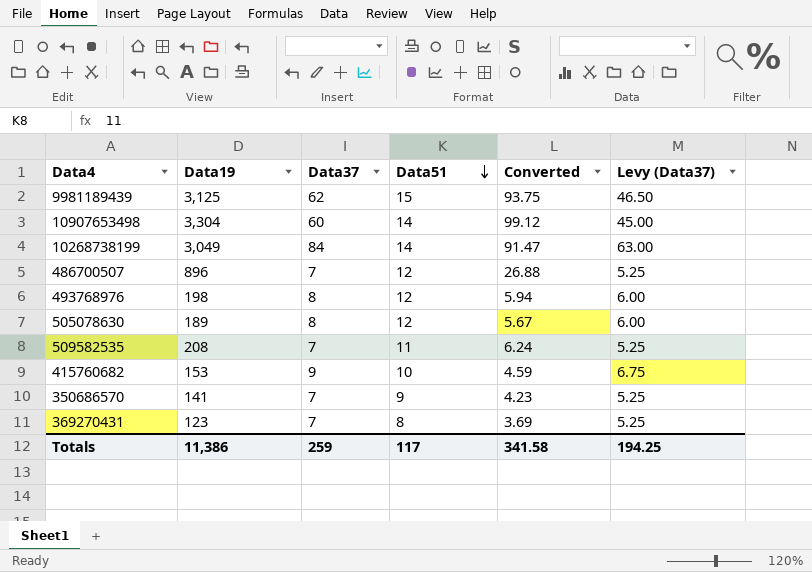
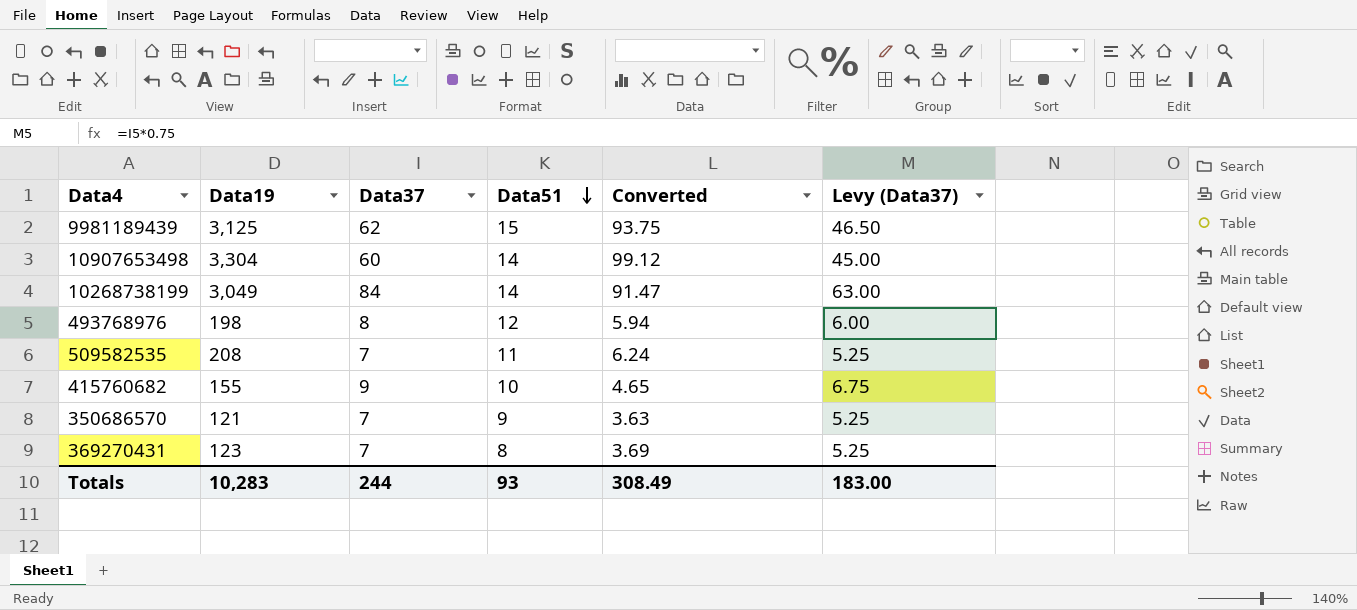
row 486700507: 896 | 7 | 12 | 26.88 | 5.25 -> none
row 505078630: 189 | 8 | 12 | 5.67 | 6.00 -> none
415760682 | Data19: 153 -> 155
415760682 | Converted: 4.59 -> 4.65
350686570 | Data19: 141 -> 121
350686570 | Converted: 4.23 -> 3.63
Totals | Data19: 11,386 -> 10,283
Totals | Data37: 259 -> 244
Totals | Data51: 117 -> 93
Totals | Converted: 341.58 -> 308.49
Totals | Levy (Data37): 194.25 -> 183.00

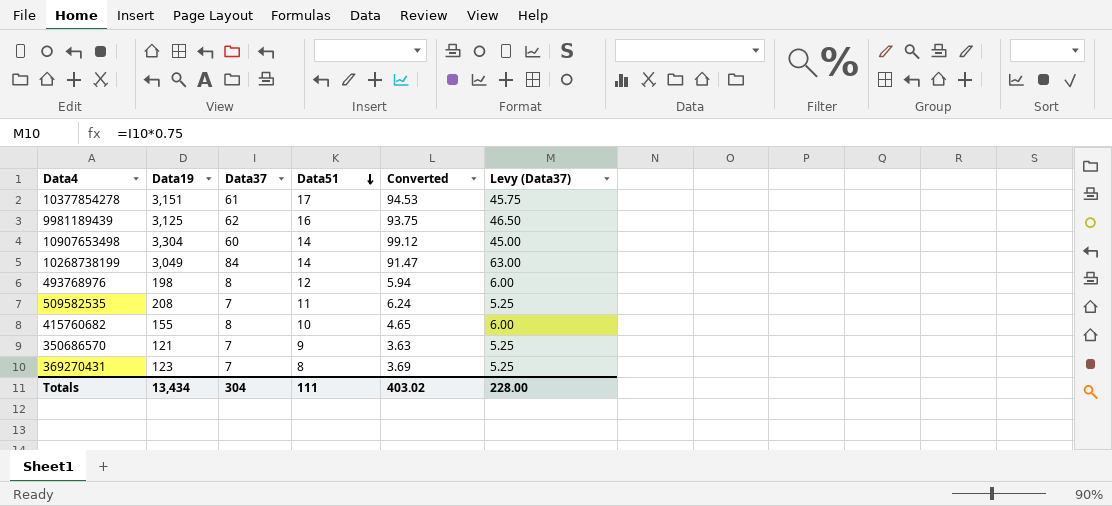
row 10377854278: none -> 3,151 | 61 | 17 | 94.53 | 45.75
9981189439 | Data51: 15 -> 16
415760682 | Data37: 9 -> 8
415760682 | Levy (Data37): 6.75 -> 6.00
Totals | Data19: 10,283 -> 13,434
Totals | Data37: 244 -> 304
Totals | Data51: 93 -> 111
Totals | Converted: 308.49 -> 403.02
Totals | Levy (Data37): 183.00 -> 228.00

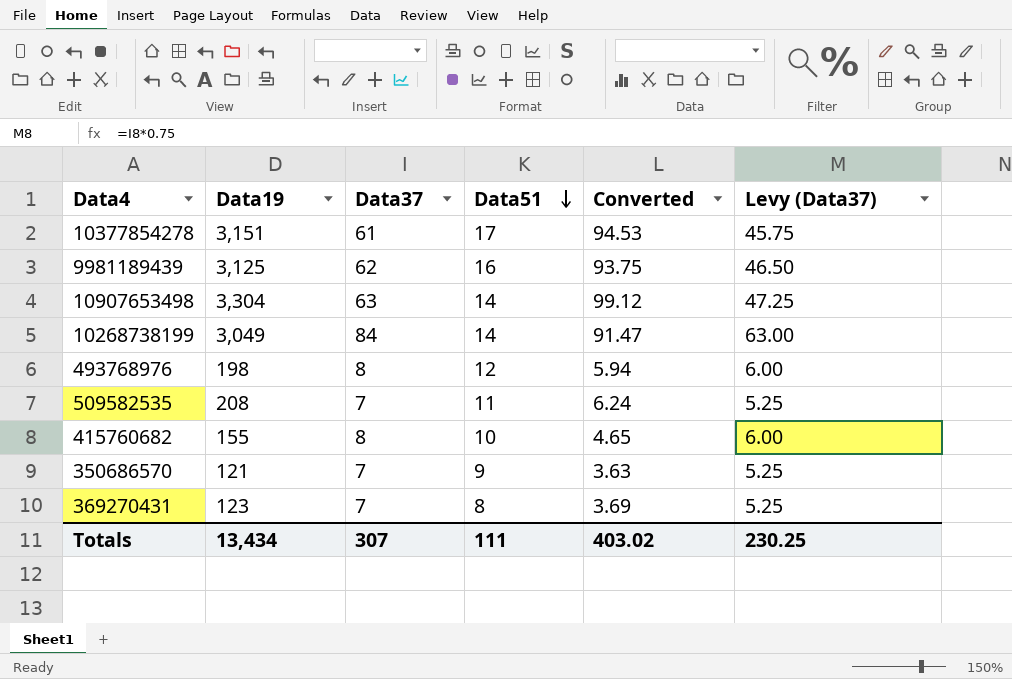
10907653498 | Data37: 60 -> 63
10907653498 | Levy (Data37): 45.00 -> 47.25
Totals | Data37: 304 -> 307
Totals | Levy (Data37): 228.00 -> 230.25

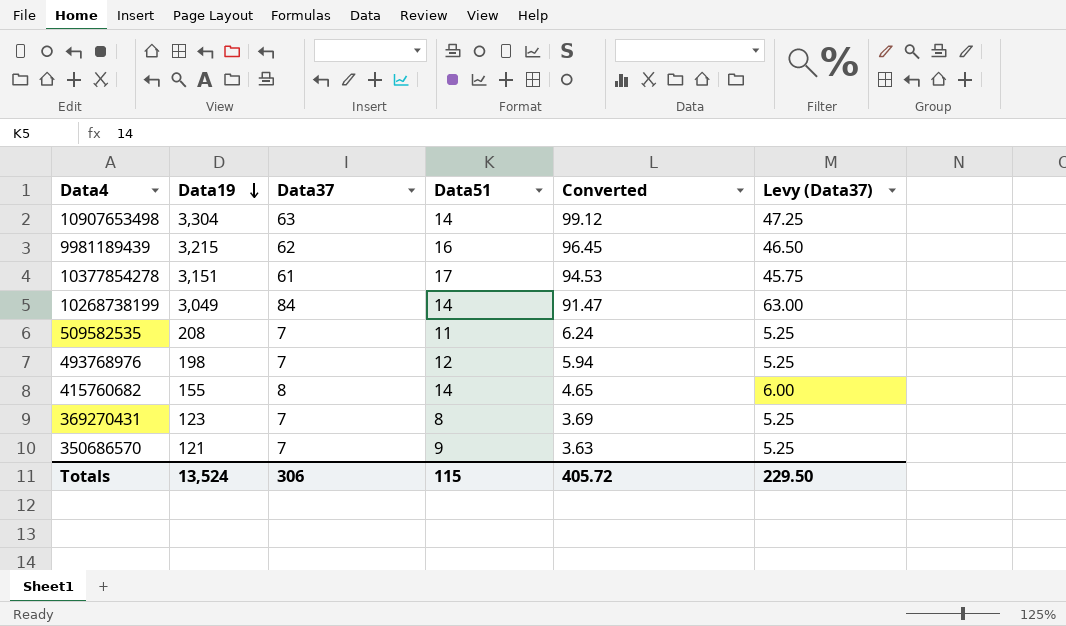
row order: Data51 descending -> Data19 descending
9981189439 | Data19: 3,125 -> 3,215
9981189439 | Converted: 93.75 -> 96.45
493768976 | Data37: 8 -> 7
493768976 | Levy (Data37): 6.00 -> 5.25
415760682 | Data51: 10 -> 14
Totals | Data19: 13,434 -> 13,524
Totals | Data37: 307 -> 306
Totals | Data51: 111 -> 115
Totals | Converted: 403.02 -> 405.72
Totals | Levy (Data37): 230.25 -> 229.50

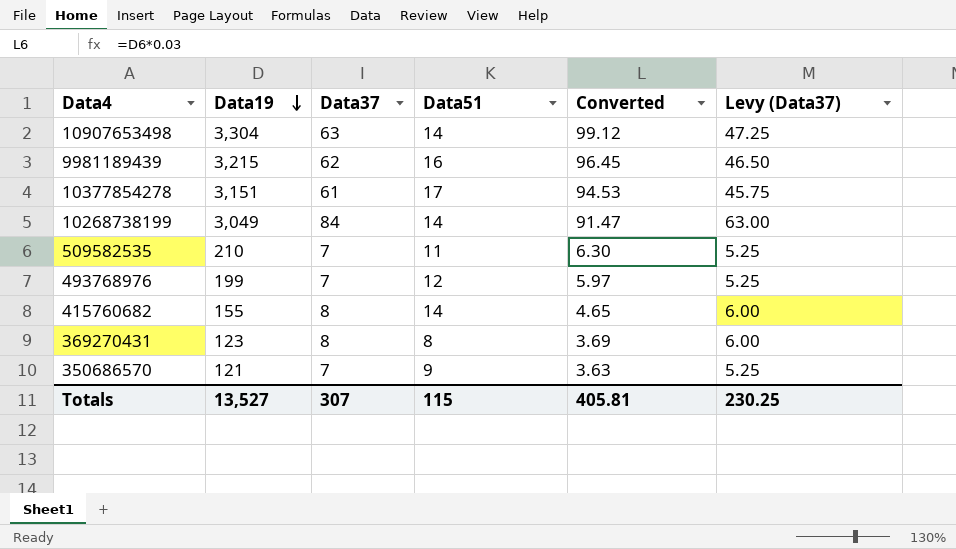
509582535 | Data19: 208 -> 210
509582535 | Converted: 6.24 -> 6.30
493768976 | Data19: 198 -> 199
493768976 | Converted: 5.94 -> 5.97
369270431 | Data37: 7 -> 8
369270431 | Levy (Data37): 5.25 -> 6.00
Totals | Data19: 13,524 -> 13,527
Totals | Data37: 306 -> 307
Totals | Converted: 405.72 -> 405.81
Totals | Levy (Data37): 229.50 -> 230.25

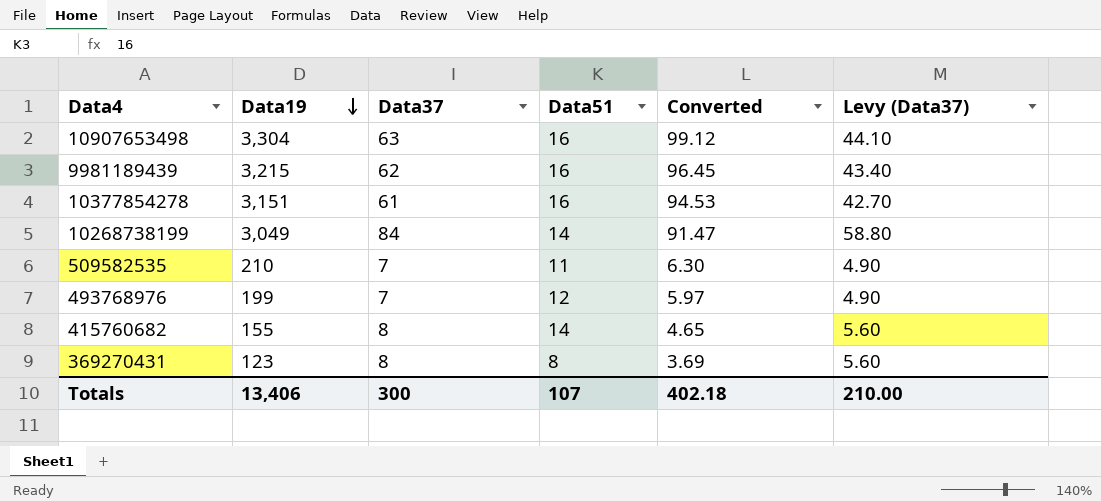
column Levy (Data37) | formula: [Data37] * 0.75 -> [Data37] * 0.7
row 350686570: 121 | 7 | 9 | 3.63 | 5.25 -> none
10907653498 | Data51: 14 -> 16
10377854278 | Data51: 17 -> 16
Totals | Data19: 13,527 -> 13,406
Totals | Data37: 307 -> 300
Totals | Data51: 115 -> 107
Totals | Converted: 405.81 -> 402.18
Totals | Levy (Data37): 230.25 -> 210.00

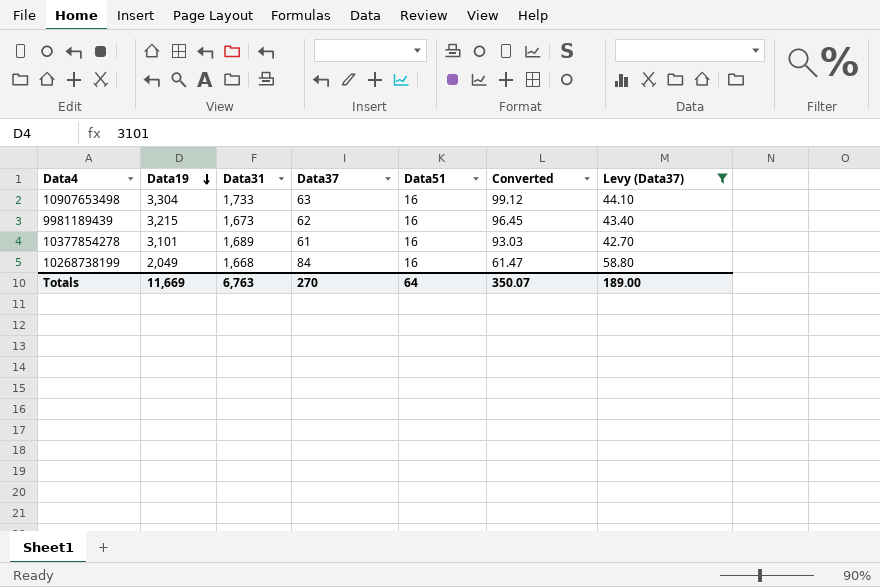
filter: none -> Levy (Data37) >= 42.70
column Data31 | position: none -> 3
10377854278 | Data19: 3,151 -> 3,101
10377854278 | Converted: 94.53 -> 93.03
10268738199 | Data19: 3,049 -> 2,049
10268738199 | Data51: 14 -> 16
10268738199 | Converted: 91.47 -> 61.47
Totals | Data19: 13,406 -> 11,669
Totals | Data37: 300 -> 270
Totals | Data51: 107 -> 64
Totals | Converted: 402.18 -> 350.07
Totals | Levy (Data37): 210.00 -> 189.00

